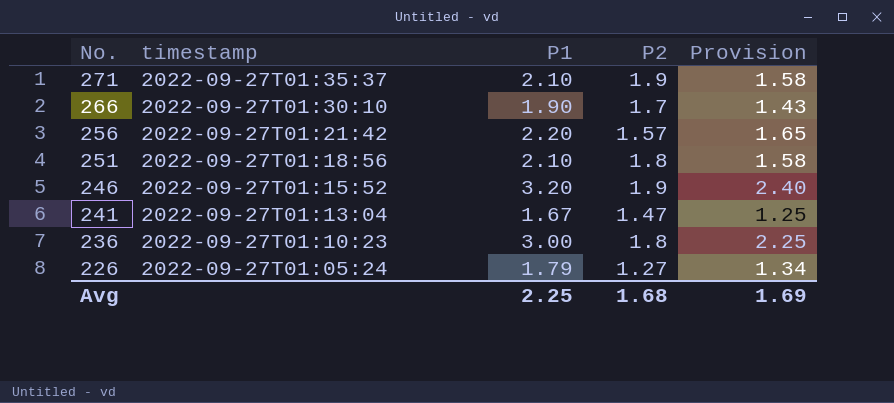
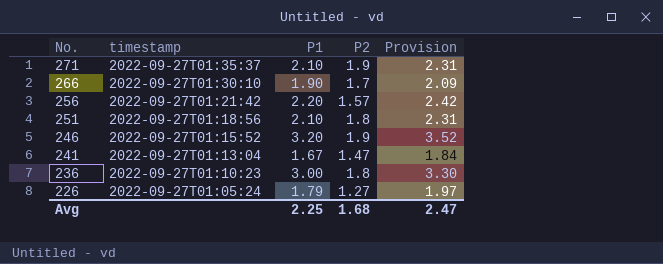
column Provision | formula: [P1] * 0.75 -> [P1] * 1.1
Avg | Provision: 1.69 -> 2.47

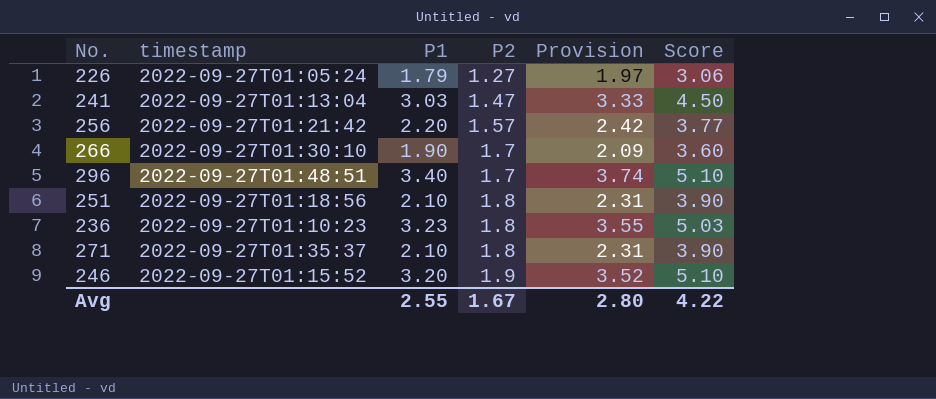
row order: No. descending -> P2 ascending
column Score | formula: none -> [P1] + [P2]
241 | P1: 1.67 -> 3.03
241 | Provision: 1.84 -> 3.33
row 296: none -> 2022-09-27T01:48:51 | 3.40 | 1.7 | 3.74 | 5.10
236 | P1: 3.00 -> 3.23
236 | Provision: 3.30 -> 3.55
271 | P2: 1.9 -> 1.8
Avg | P1: 2.25 -> 2.55
Avg | P2: 1.68 -> 1.67
Avg | Provision: 2.47 -> 2.80

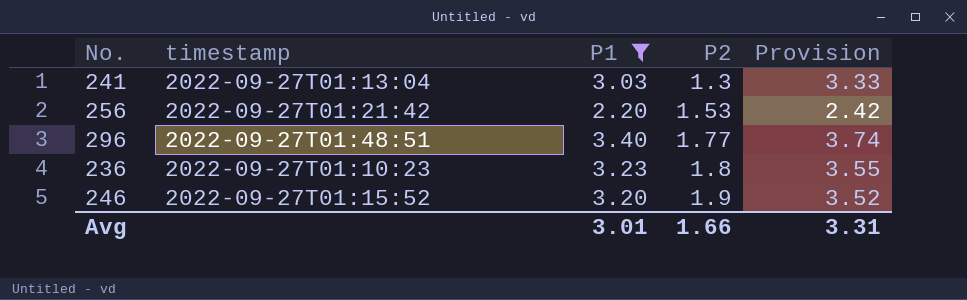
filter: none -> P1 >= 2.20
column Score | formula: [P1] + [P2] -> none
241 | P2: 1.47 -> 1.3
256 | P2: 1.57 -> 1.53
296 | P2: 1.7 -> 1.77
Avg | P1: 2.55 -> 3.01
Avg | P2: 1.67 -> 1.66
Avg | Provision: 2.80 -> 3.31

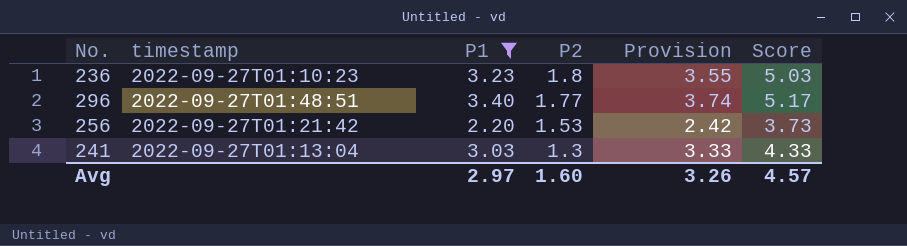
row order: P2 ascending -> P2 descending
column Score | formula: none -> [P1] + [P2]
row 246: 2022-09-27T01:15:52 | 3.20 | 1.9 | 3.52 -> none
Avg | P1: 3.01 -> 2.97
Avg | P2: 1.66 -> 1.60
Avg | Provision: 3.31 -> 3.26

